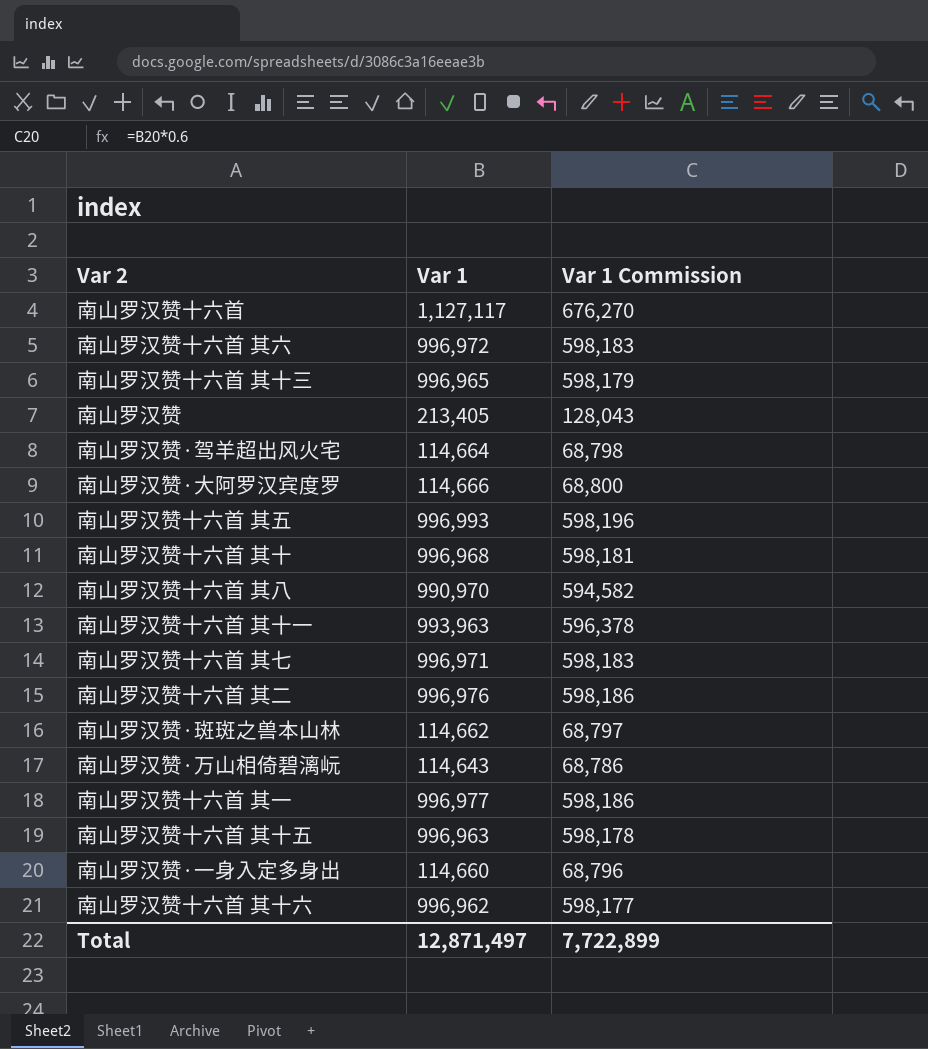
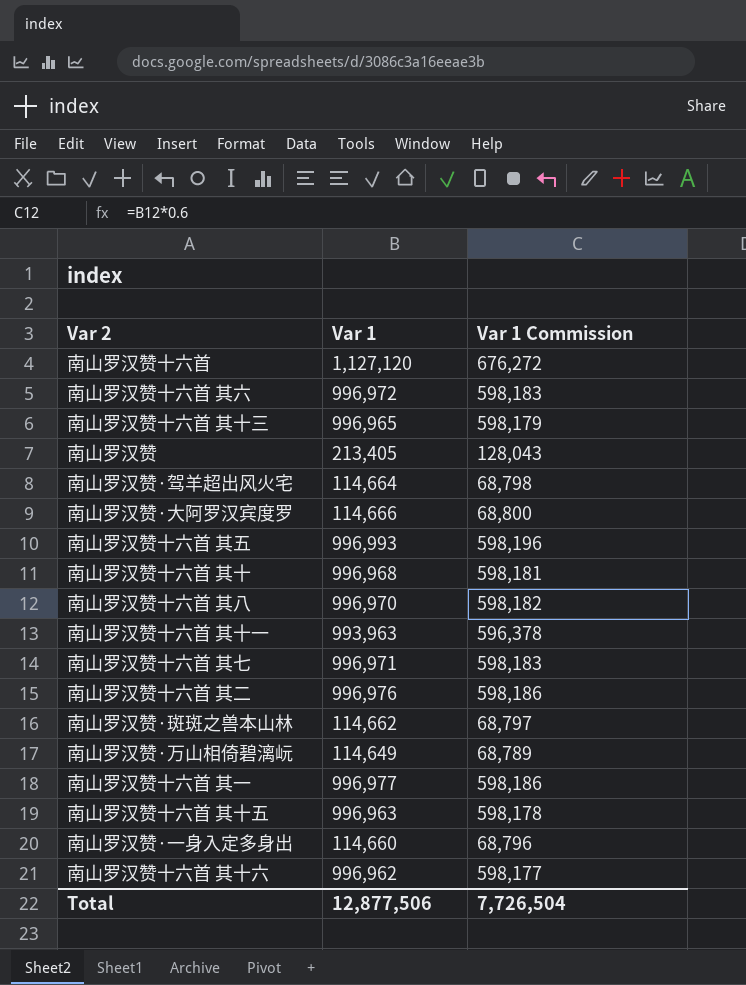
南山罗汉赞十六首 | Var 1: 1,127,117 -> 1,127,120
南山罗汉赞十六首 | Var 1 Commission: 676,270 -> 676,272
南山罗汉赞十六首 其八 | Var 1: 990,970 -> 996,970
南山罗汉赞十六首 其八 | Var 1 Commission: 594,582 -> 598,182
南山罗汉赞·万山相倚碧漓岏 | Var 1: 114,643 -> 114,649
南山罗汉赞·万山相倚碧漓岏 | Var 1 Commission: 68,786 -> 68,789
Total | Var 1: 12,871,497 -> 12,877,506
Total | Var 1 Commission: 7,722,899 -> 7,726,504

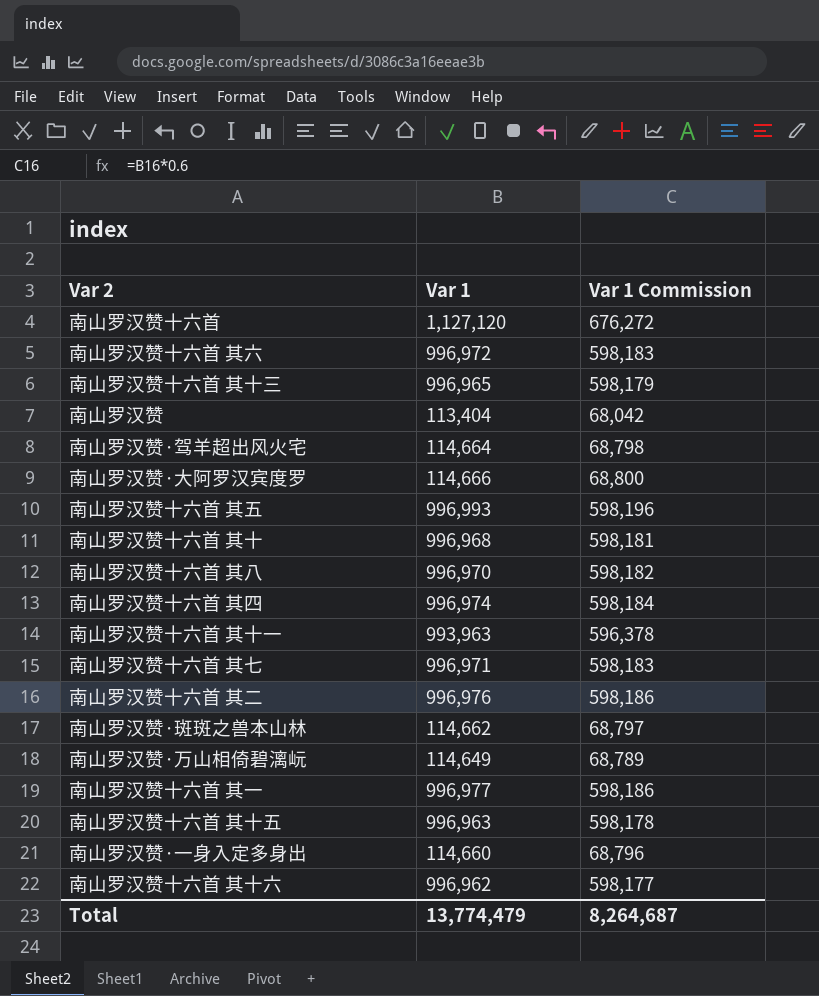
南山罗汉赞 | Var 1: 213,405 -> 113,404
南山罗汉赞 | Var 1 Commission: 128,043 -> 68,042
row 南山罗汉赞十六首 其四: none -> 996,974 | 598,184
Total | Var 1: 12,877,506 -> 13,774,479
Total | Var 1 Commission: 7,726,504 -> 8,264,687

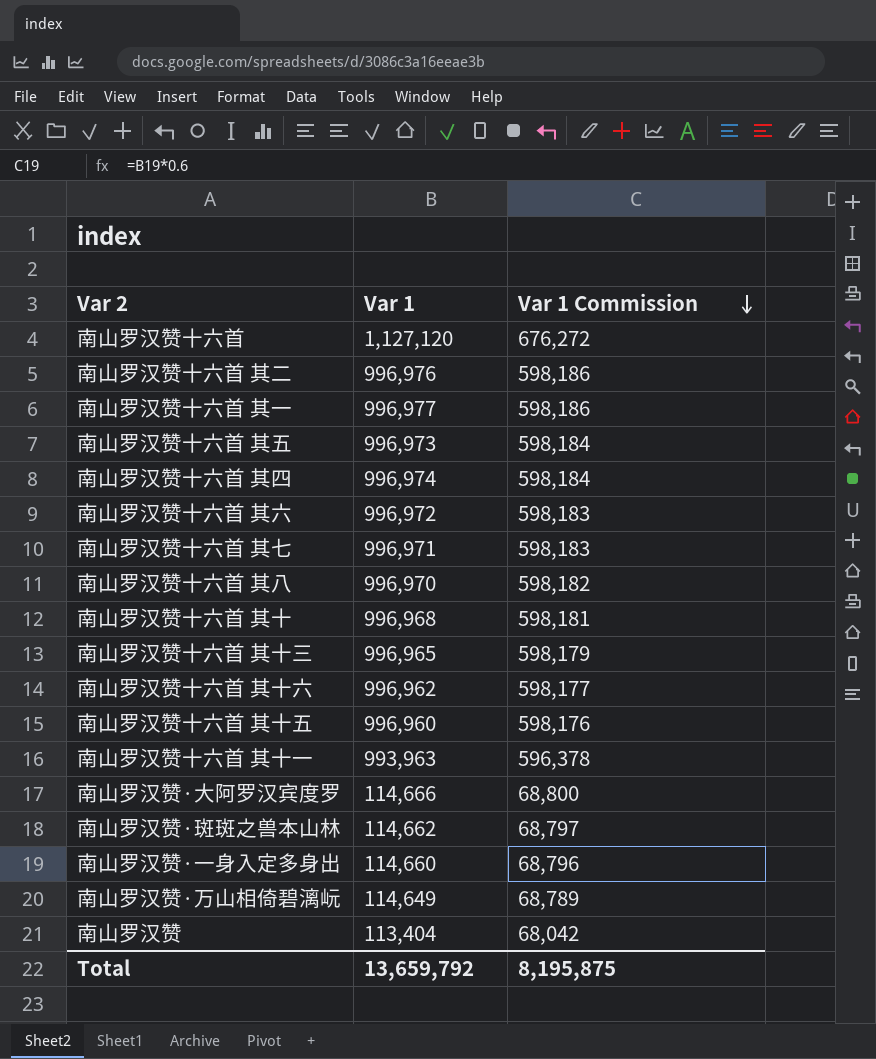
row order: none -> Var 1 Commission descending
row 南山罗汉赞·驾羊超出风火宅: 114,664 | 68,798 -> none
南山罗汉赞十六首 其五 | Var 1: 996,993 -> 996,973
南山罗汉赞十六首 其五 | Var 1 Commission: 598,196 -> 598,184
南山罗汉赞十六首 其十五 | Var 1: 996,963 -> 996,960
南山罗汉赞十六首 其十五 | Var 1 Commission: 598,178 -> 598,176
Total | Var 1: 13,774,479 -> 13,659,792
Total | Var 1 Commission: 8,264,687 -> 8,195,875

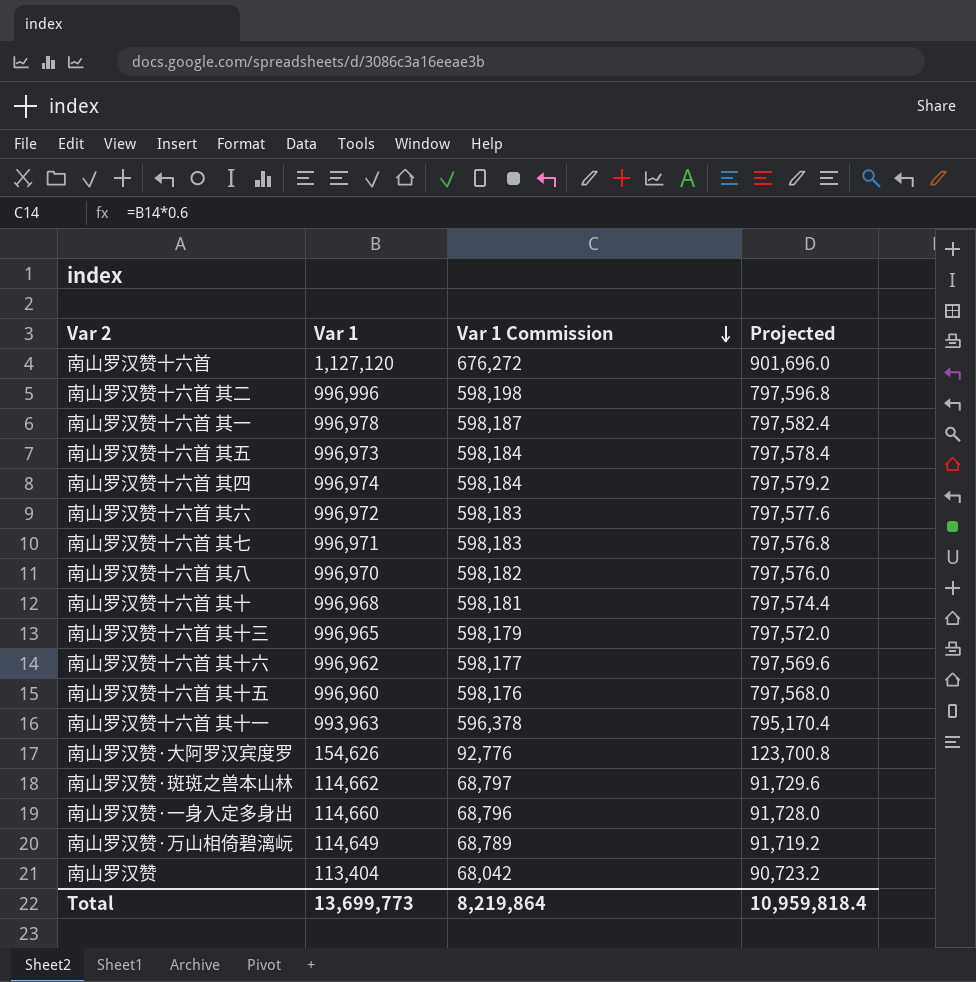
column Projected | formula: none -> [Var 1] * 0.8
南山罗汉赞十六首 其二 | Var 1: 996,976 -> 996,996
南山罗汉赞十六首 其二 | Var 1 Commission: 598,186 -> 598,198
南山罗汉赞十六首 其一 | Var 1: 996,977 -> 996,978
南山罗汉赞十六首 其一 | Var 1 Commission: 598,186 -> 598,187
南山罗汉赞·大阿罗汉宾度罗 | Var 1: 114,666 -> 154,626
南山罗汉赞·大阿罗汉宾度罗 | Var 1 Commission: 68,800 -> 92,776
Total | Var 1: 13,659,792 -> 13,699,773
Total | Var 1 Commission: 8,195,875 -> 8,219,864

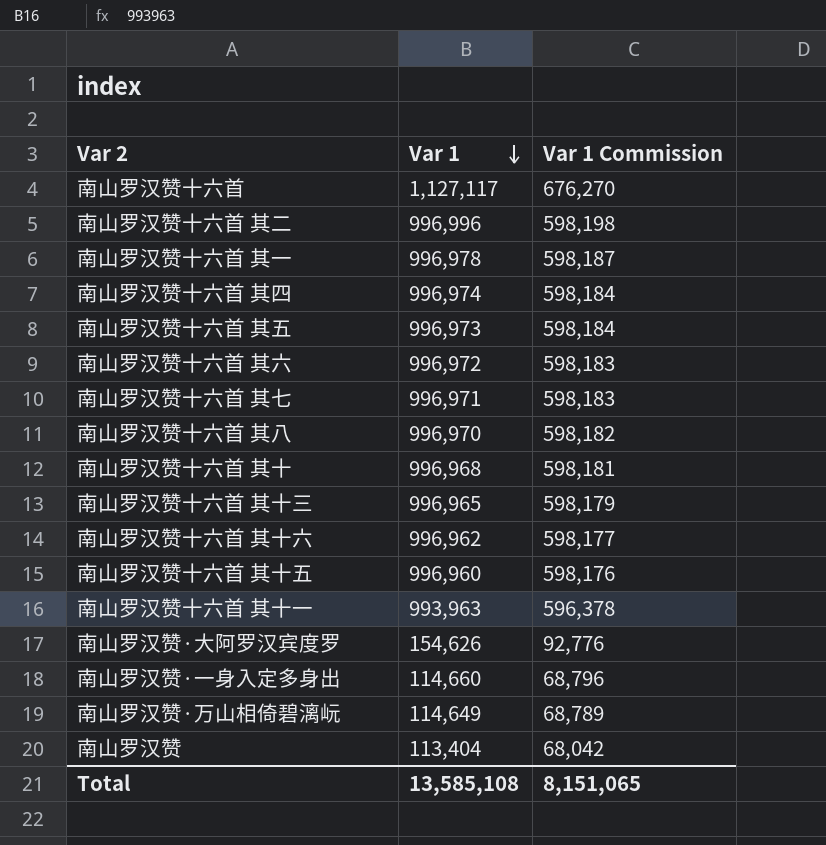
row order: Var 1 Commission descending -> Var 1 descending
column Projected | formula: [Var 1] * 0.8 -> none
row 南山罗汉赞·斑斑之兽本山林: 114,662 | 68,797 | 91,729.6 -> none
南山罗汉赞十六首 | Var 1: 1,127,120 -> 1,127,117
南山罗汉赞十六首 | Var 1 Commission: 676,272 -> 676,270
Total | Var 1: 13,699,773 -> 13,585,108
Total | Var 1 Commission: 8,219,864 -> 8,151,065

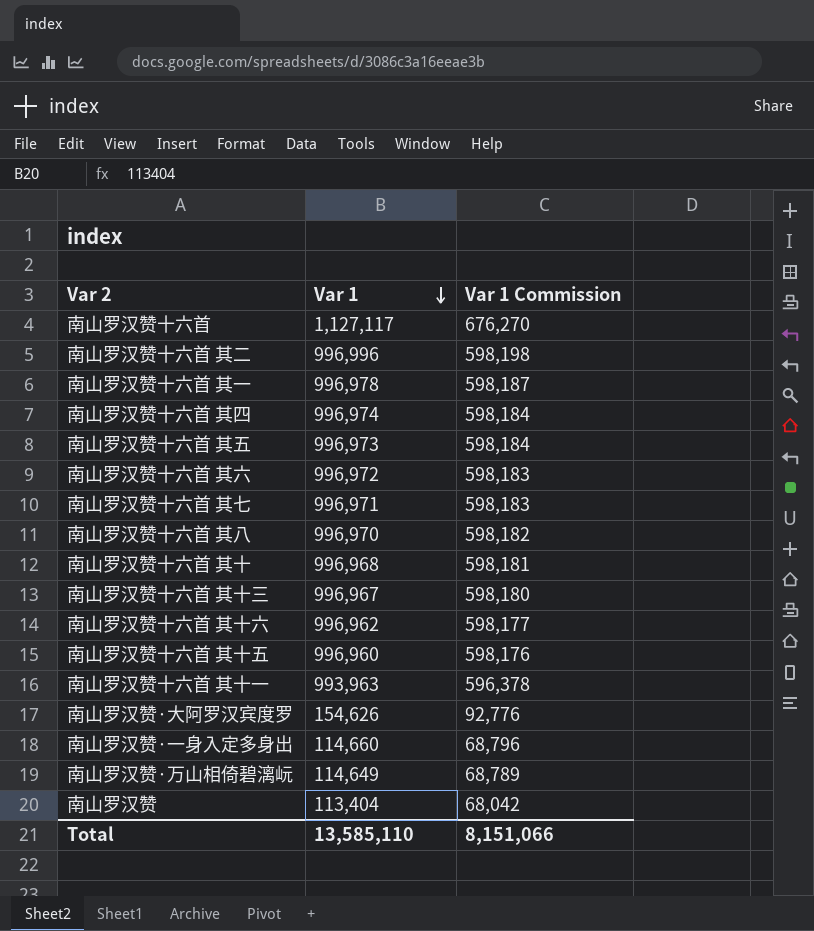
南山罗汉赞十六首 其十三 | Var 1: 996,965 -> 996,967
南山罗汉赞十六首 其十三 | Var 1 Commission: 598,179 -> 598,180
Total | Var 1: 13,585,108 -> 13,585,110
Total | Var 1 Commission: 8,151,065 -> 8,151,066

